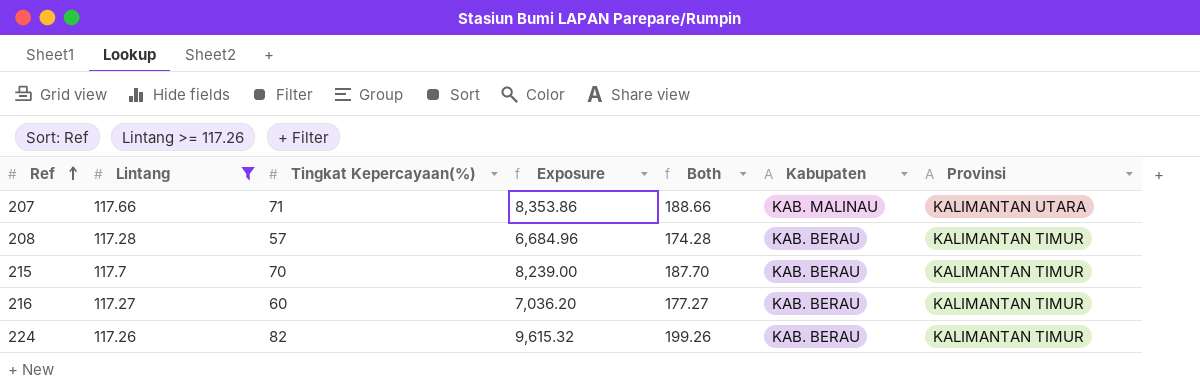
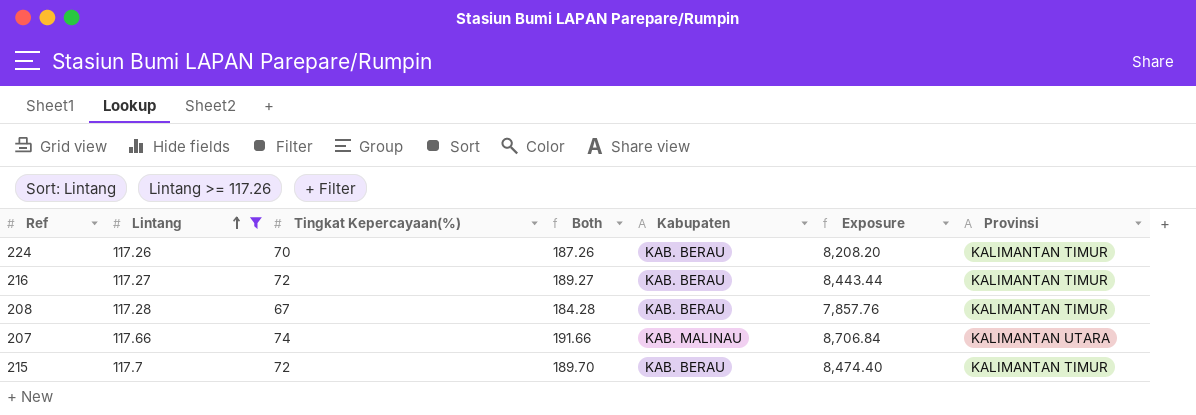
row order: Ref ascending -> Lintang ascending
column Exposure | position: 4 -> 6
224 | Tingkat Kepercayaan(%): 82 -> 70
224 | Both: 199.26 -> 187.26
224 | Exposure: 9,615.32 -> 8,208.20
216 | Tingkat Kepercayaan(%): 60 -> 72
216 | Both: 177.27 -> 189.27
216 | Exposure: 7,036.20 -> 8,443.44
208 | Tingkat Kepercayaan(%): 57 -> 67
208 | Both: 174.28 -> 184.28
208 | Exposure: 6,684.96 -> 7,857.76
207 | Tingkat Kepercayaan(%): 71 -> 74
207 | Both: 188.66 -> 191.66
207 | Exposure: 8,353.86 -> 8,706.84
215 | Tingkat Kepercayaan(%): 70 -> 72
215 | Both: 187.70 -> 189.70
215 | Exposure: 8,239.00 -> 8,474.40

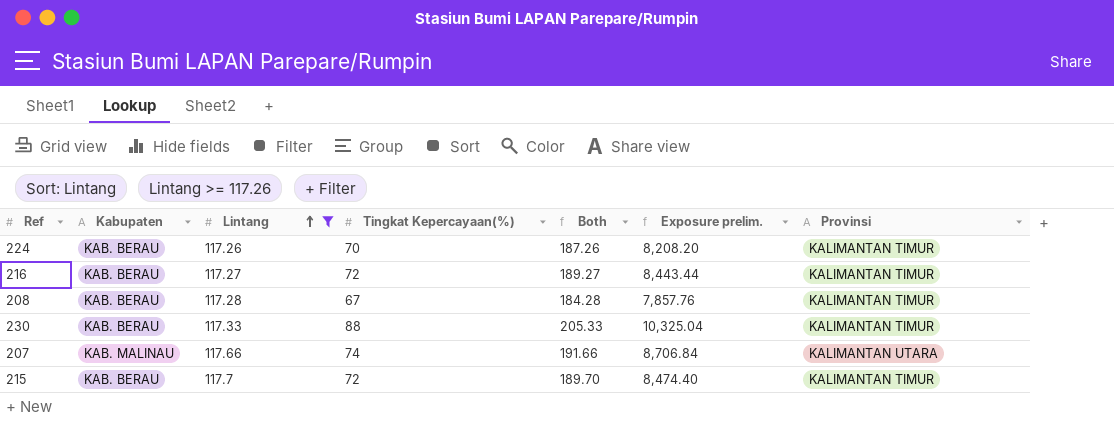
column Kabupaten | position: 5 -> 2
column name: Exposure -> Exposure prelim.
row 230: none -> KAB. BERAU | 117.33 | 88 | 205.33 | 10,325.04 | KALIMANTAN TIMUR

